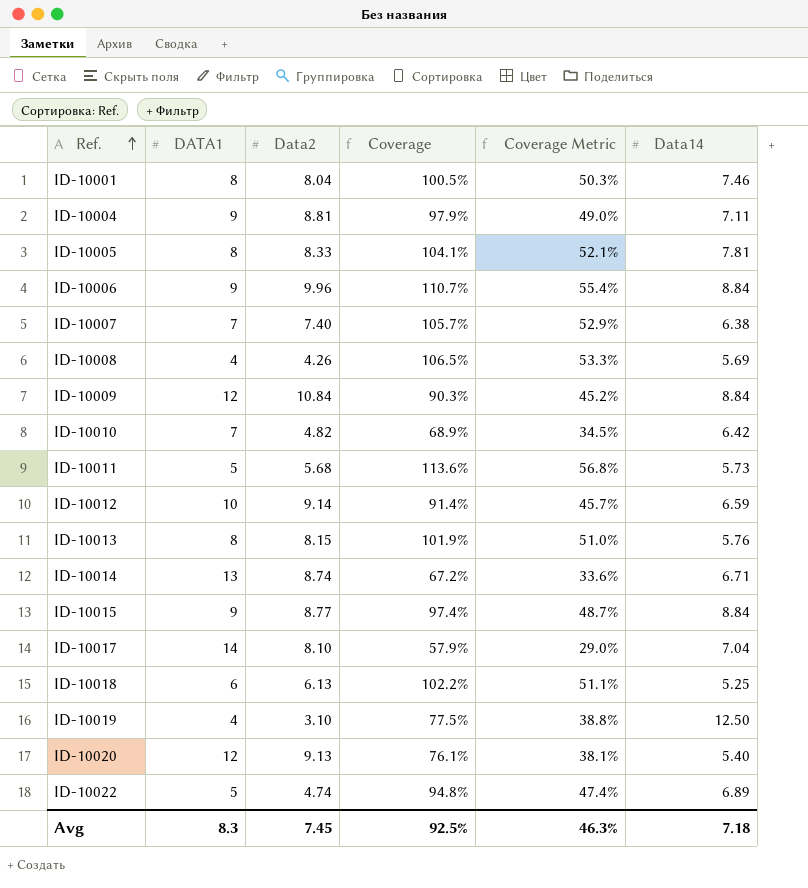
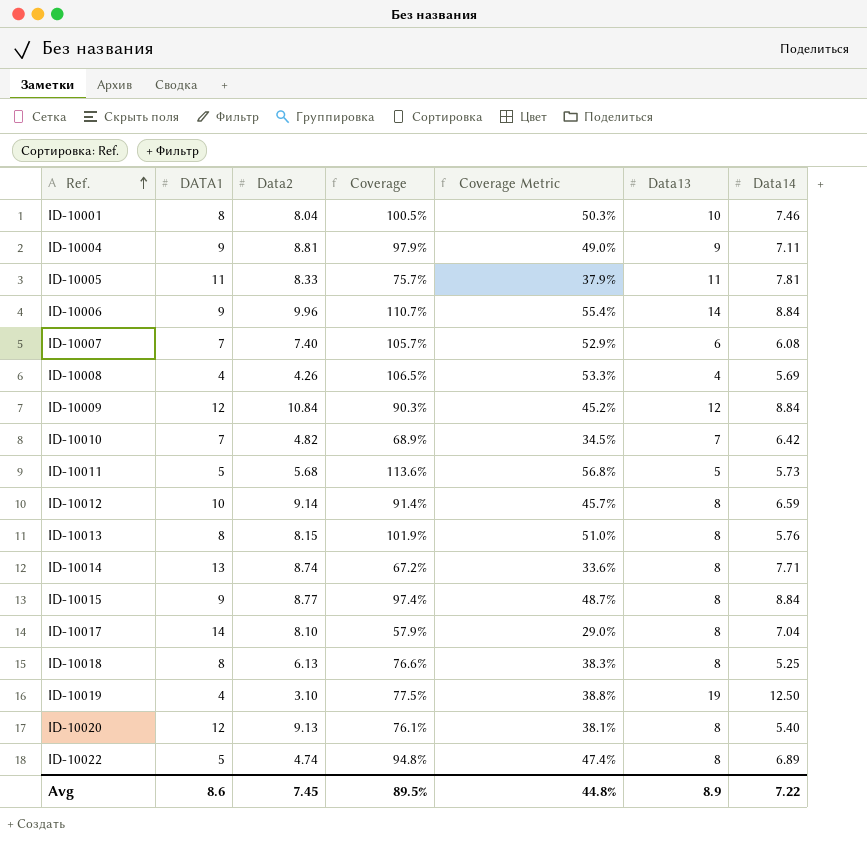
column Data13 | position: none -> 6
ID-10005 | DATA1: 8 -> 11
ID-10005 | Coverage: 104.1% -> 75.7%
ID-10005 | Coverage Metric: 52.1% -> 37.9%
ID-10007 | Data14: 6.38 -> 6.08
ID-10014 | Data14: 6.71 -> 7.71
ID-10018 | DATA1: 6 -> 8
ID-10018 | Coverage: 102.2% -> 76.6%
ID-10018 | Coverage Metric: 51.1% -> 38.3%
Avg | DATA1: 8.3 -> 8.6
Avg | Coverage: 92.5% -> 89.5%
Avg | Coverage Metric: 46.3% -> 44.8%
Avg | Data14: 7.18 -> 7.22

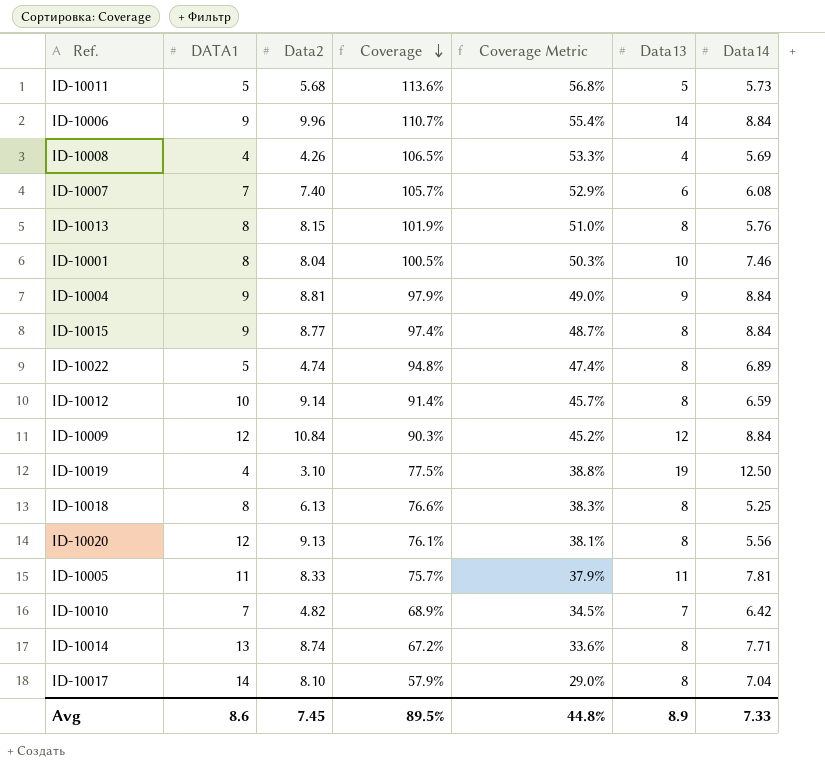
row order: Ref. ascending -> Coverage descending
ID-10004 | Data14: 7.11 -> 8.84
ID-10020 | Data14: 5.40 -> 5.56
Avg | Data14: 7.22 -> 7.33

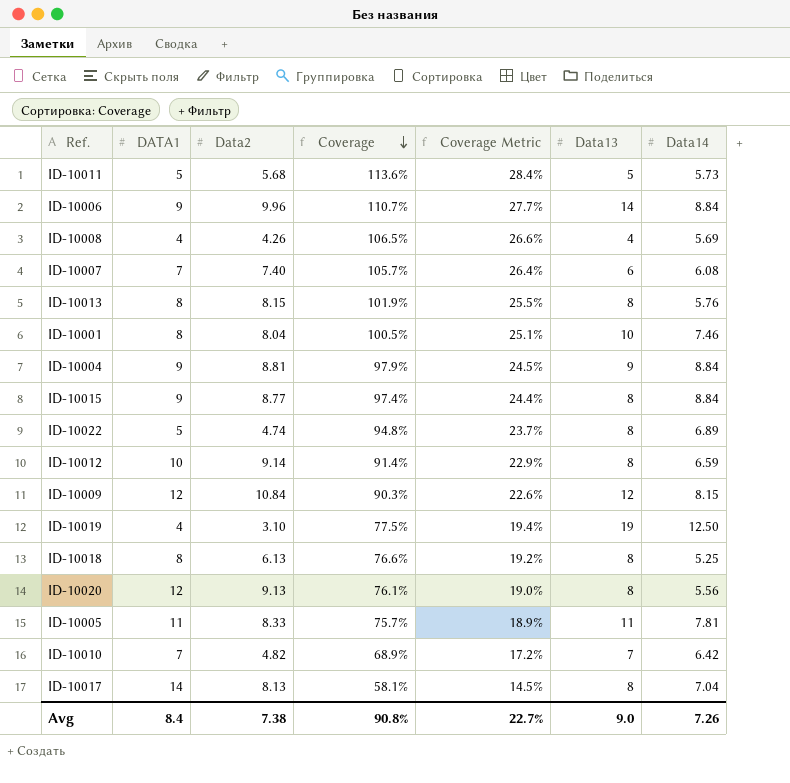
column Coverage Metric | formula: [Coverage] * 0.5 -> [Coverage] * 0.25
row ID-10014: 13 | 8.74 | 67.2% | 33.6% | 8 | 7.71 -> none
ID-10009 | Data14: 8.84 -> 8.15
ID-10017 | Data2: 8.10 -> 8.13
ID-10017 | Coverage: 57.9% -> 58.1%
Avg | DATA1: 8.6 -> 8.4
Avg | Data2: 7.45 -> 7.38
Avg | Coverage: 89.5% -> 90.8%
Avg | Coverage Metric: 44.8% -> 22.7%
Avg | Data13: 8.9 -> 9.0
Avg | Data14: 7.33 -> 7.26

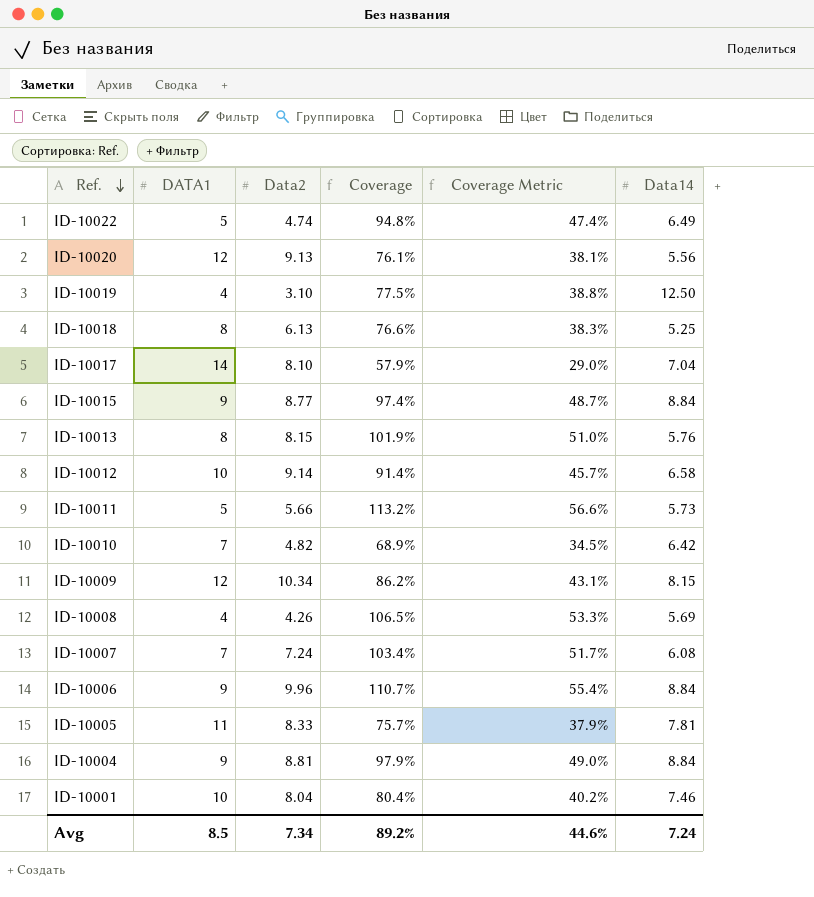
row order: Coverage descending -> Ref. descending
column Data13 | position: 6 -> none
column Coverage Metric | formula: [Coverage] * 0.25 -> [Coverage] * 0.5
ID-10022 | Data14: 6.89 -> 6.49
ID-10017 | Data2: 8.13 -> 8.10
ID-10017 | Coverage: 58.1% -> 57.9%
ID-10012 | Data14: 6.59 -> 6.58
ID-10011 | Data2: 5.68 -> 5.66
ID-10011 | Coverage: 113.6% -> 113.2%
ID-10009 | Data2: 10.84 -> 10.34
ID-10009 | Coverage: 90.3% -> 86.2%
ID-10007 | Data2: 7.40 -> 7.24
ID-10007 | Coverage: 105.7% -> 103.4%
ID-10001 | DATA1: 8 -> 10
ID-10001 | Coverage: 100.5% -> 80.4%
Avg | DATA1: 8.4 -> 8.5
Avg | Data2: 7.38 -> 7.34
Avg | Coverage: 90.8% -> 89.2%
Avg | Coverage Metric: 22.7% -> 44.6%
Avg | Data14: 7.26 -> 7.24

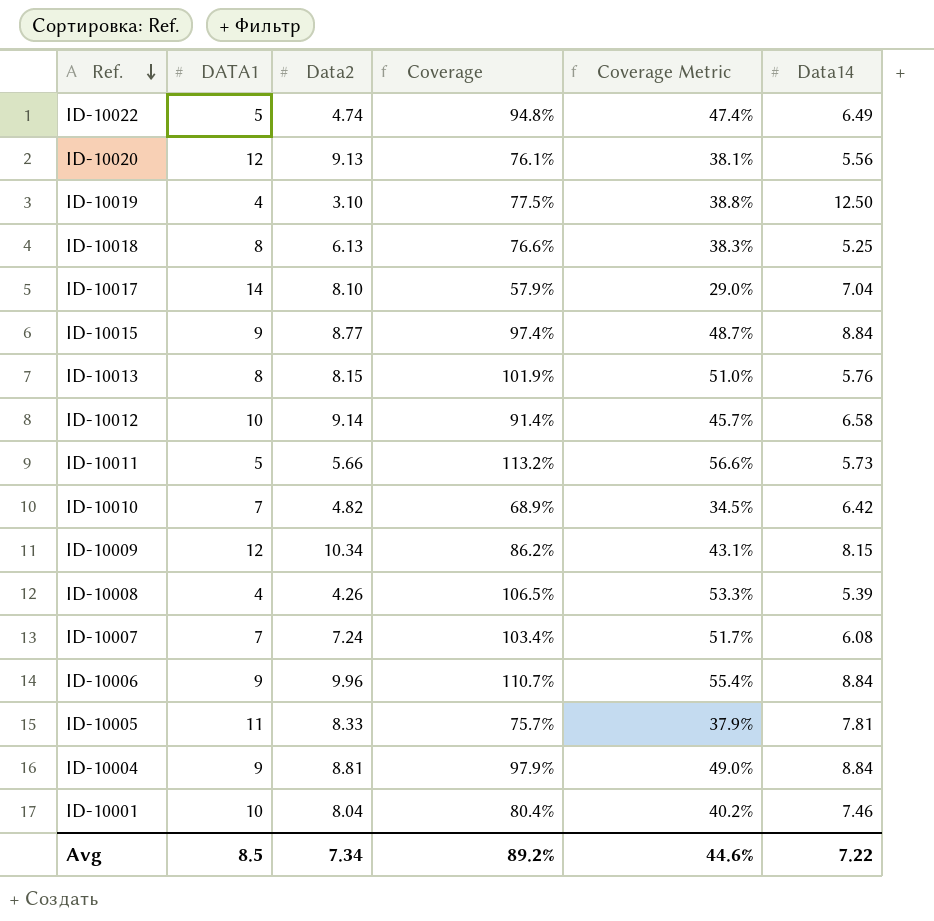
ID-10008 | Data14: 5.69 -> 5.39
Avg | Data14: 7.24 -> 7.22

